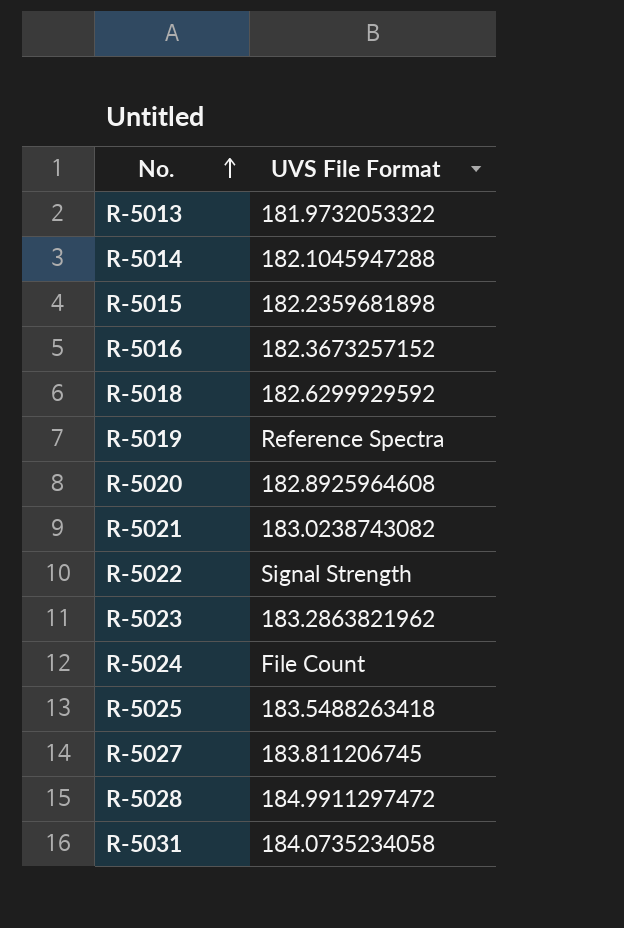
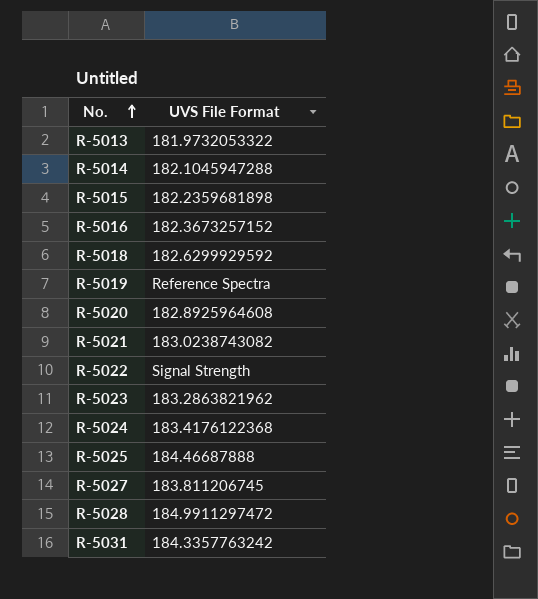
R-5024 | UVS File Format: File Count -> 183.4176122368
R-5025 | UVS File Format: 183.5488263418 -> 184.46687888
R-5031 | UVS File Format: 184.0735234058 -> 184.3357763242

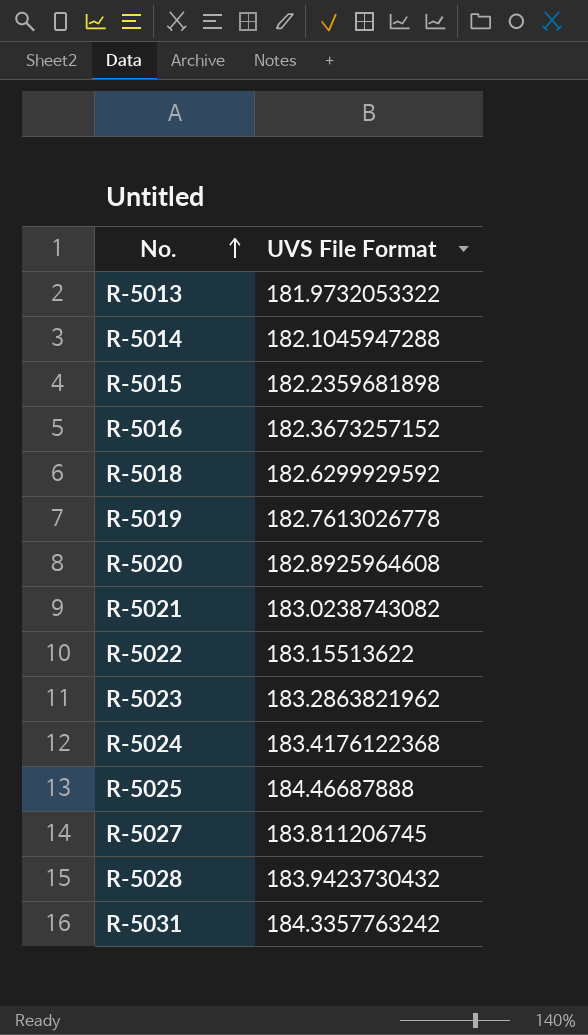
R-5019 | UVS File Format: Reference Spectra -> 182.7613026778
R-5022 | UVS File Format: Signal Strength -> 183.15513622
R-5028 | UVS File Format: 184.9911297472 -> 183.9423730432

